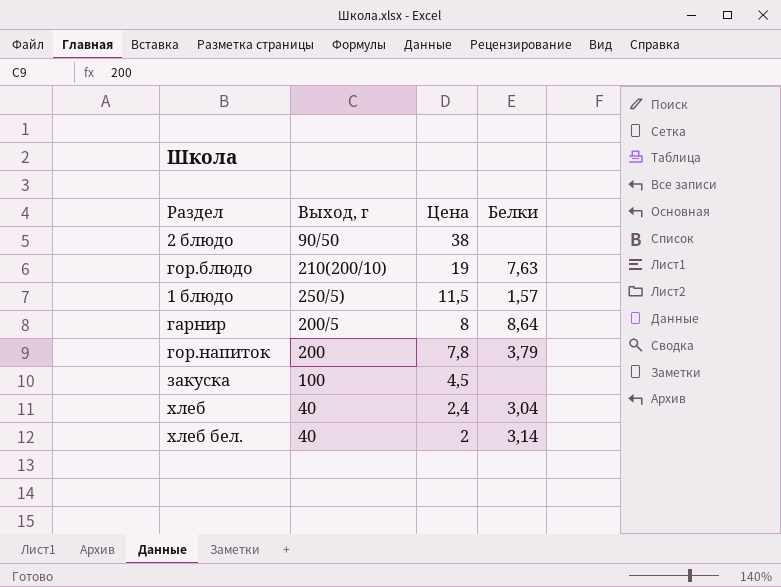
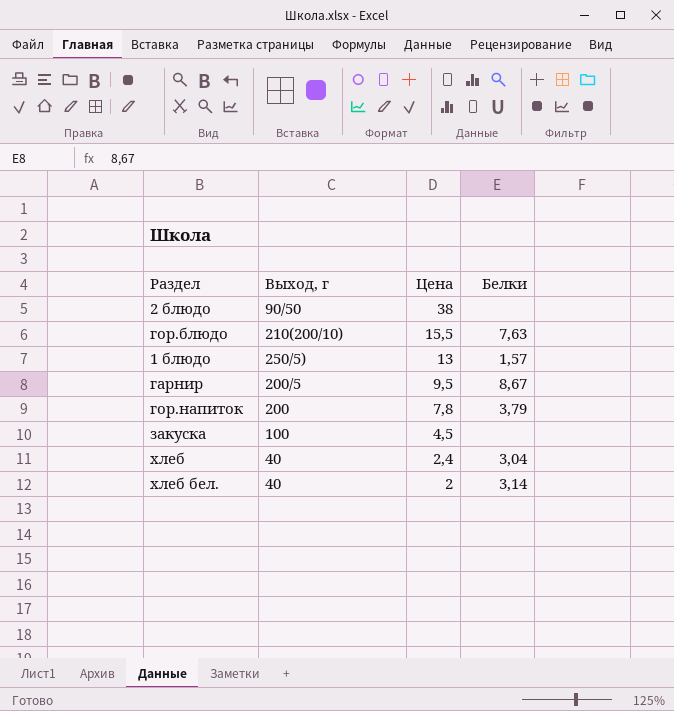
гор.блюдо | Цена: 19 -> 15,5
1 блюдо | Цена: 11,5 -> 13
гарнир | Цена: 8 -> 9,5
гарнир | Белки: 8,64 -> 8,67

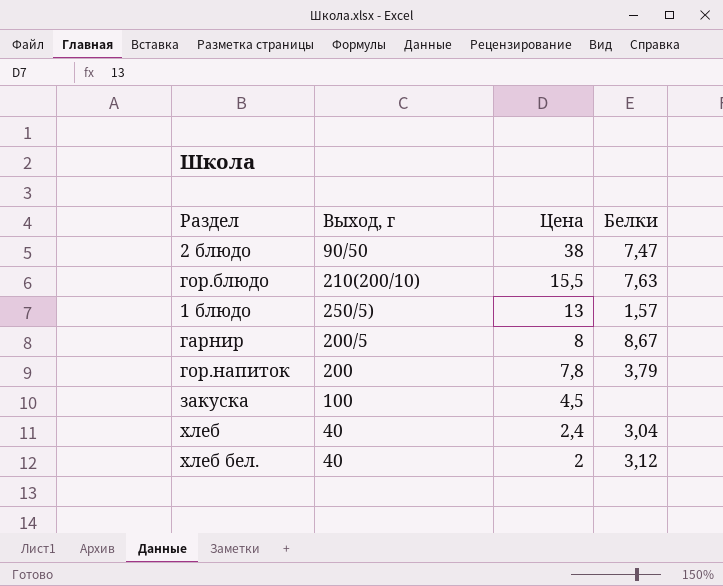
2 блюдо | Белки: none -> 7,47
гарнир | Цена: 9,5 -> 8
хлеб бел. | Белки: 3,14 -> 3,12

